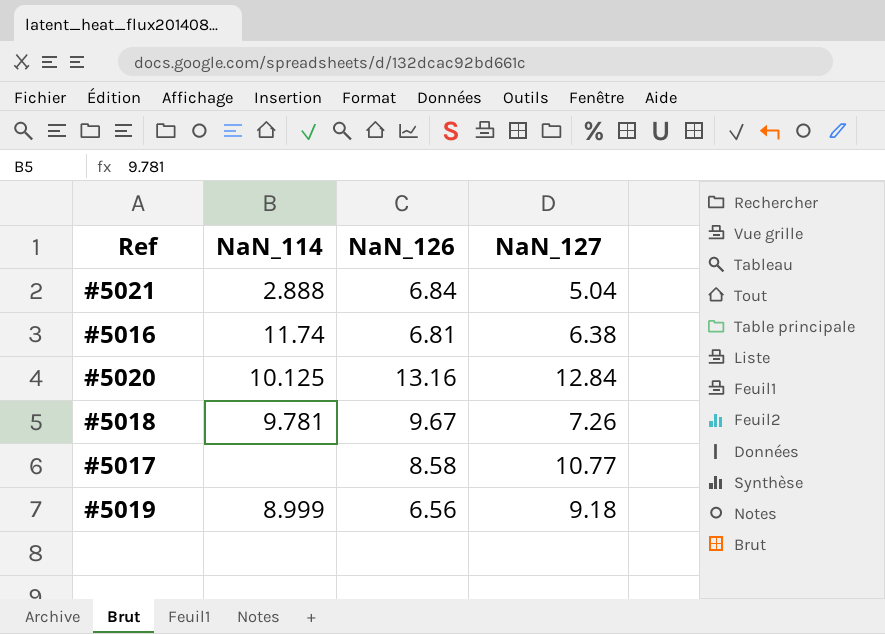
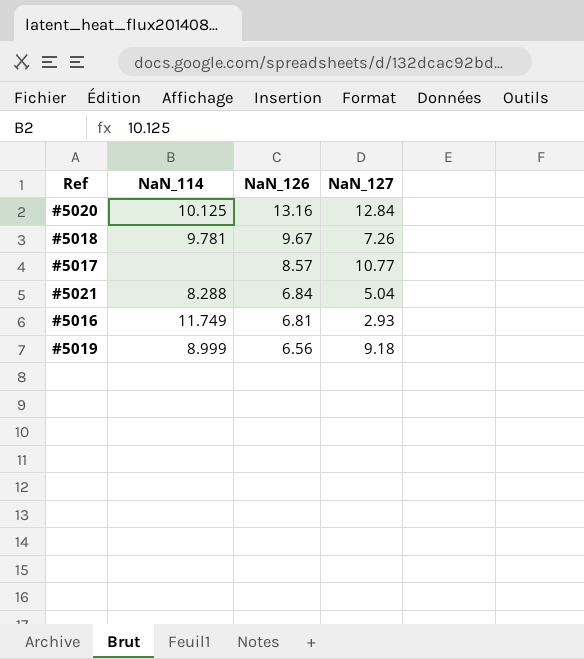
row order: none -> NaN_126 descending
#5017 | NaN_126: 8.58 -> 8.57
#5021 | NaN_114: 2.888 -> 8.288
#5016 | NaN_114: 11.74 -> 11.749
#5016 | NaN_127: 6.38 -> 2.93

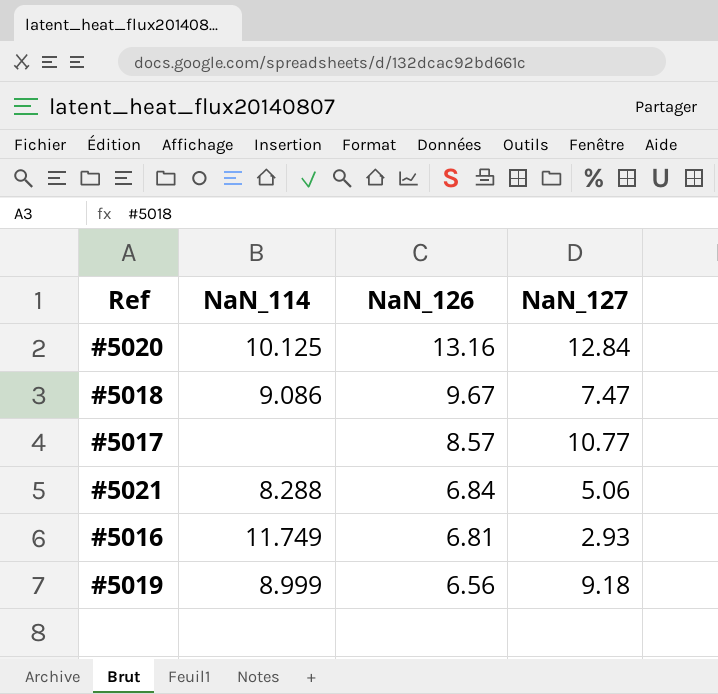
#5018 | NaN_114: 9.781 -> 9.086
#5018 | NaN_127: 7.26 -> 7.47
#5021 | NaN_127: 5.04 -> 5.06

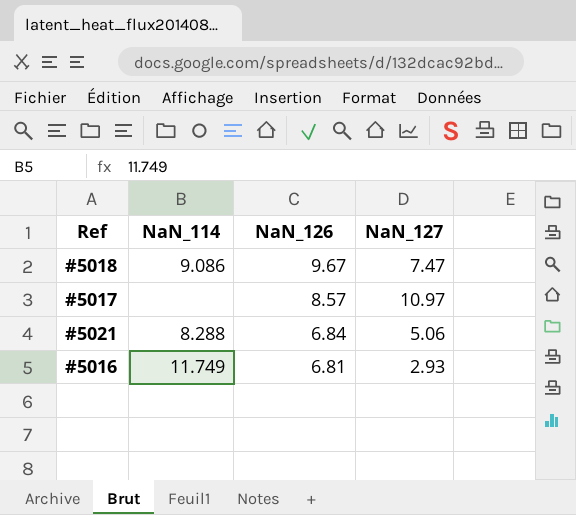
row #5020: 10.125 | 13.16 | 12.84 -> none
row #5019: 8.999 | 6.56 | 9.18 -> none
#5017 | NaN_127: 10.77 -> 10.97

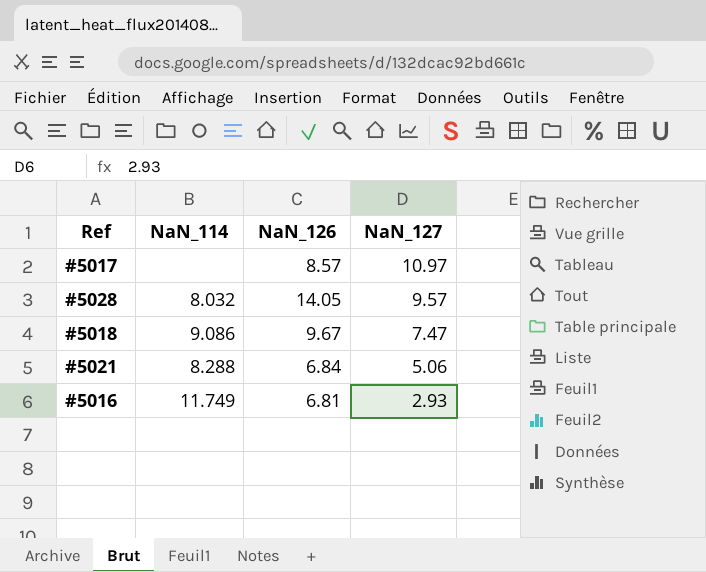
row order: NaN_126 descending -> NaN_127 descending
row #5028: none -> 8.032 | 14.05 | 9.57

